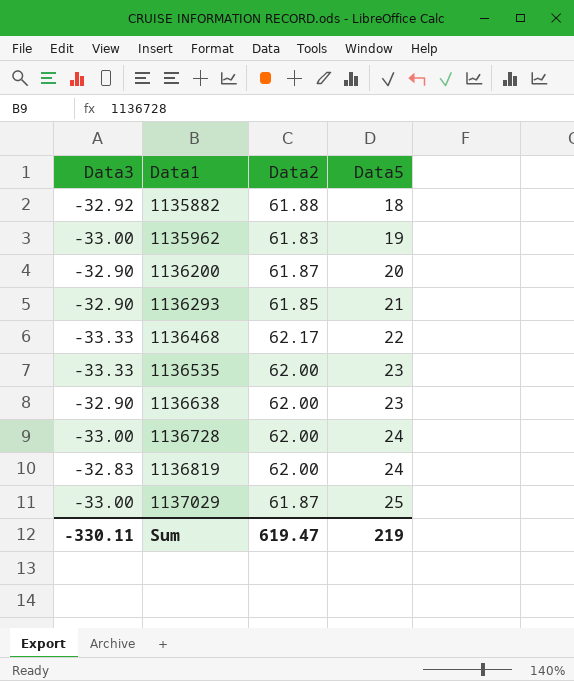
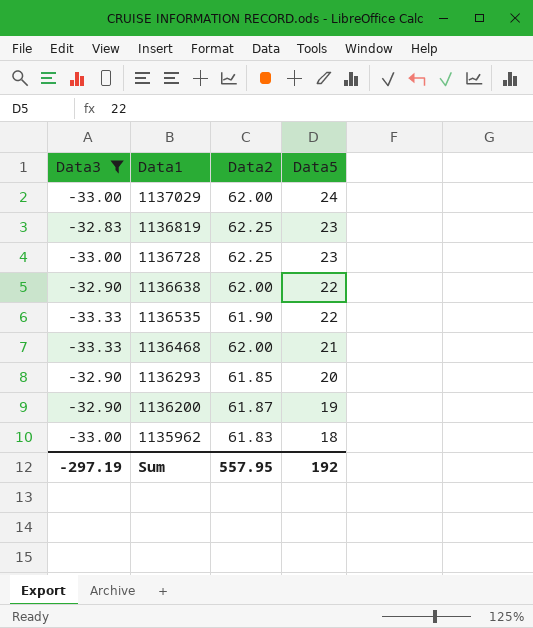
filter: none -> Data3 != -32.92
row order: Data1 ascending -> Data1 descending
1137029 | Data2: 61.87 -> 62.00
1137029 | Data5: 25 -> 24
1136819 | Data2: 62.00 -> 62.25
1136819 | Data5: 24 -> 23
1136728 | Data2: 62.00 -> 62.25
1136728 | Data5: 24 -> 23
1136638 | Data5: 23 -> 22
1136535 | Data2: 62.00 -> 61.90
1136535 | Data5: 23 -> 22
1136468 | Data2: 62.17 -> 62.00
1136468 | Data5: 22 -> 21
1136293 | Data5: 21 -> 20
1136200 | Data5: 20 -> 19
1135962 | Data5: 19 -> 18
Sum | Data3: -330.11 -> -297.19
Sum | Data2: 619.47 -> 557.95
Sum | Data5: 219 -> 192

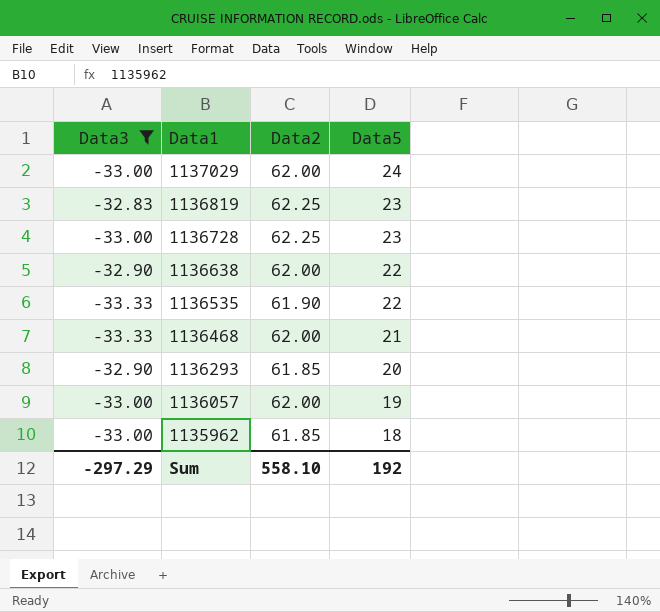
row 1136200: -32.90 | 61.87 | 19 -> none
row 1136057: none -> -33.00 | 62.00 | 19
1135962 | Data2: 61.83 -> 61.85
Sum | Data3: -297.19 -> -297.29
Sum | Data2: 557.95 -> 558.10

